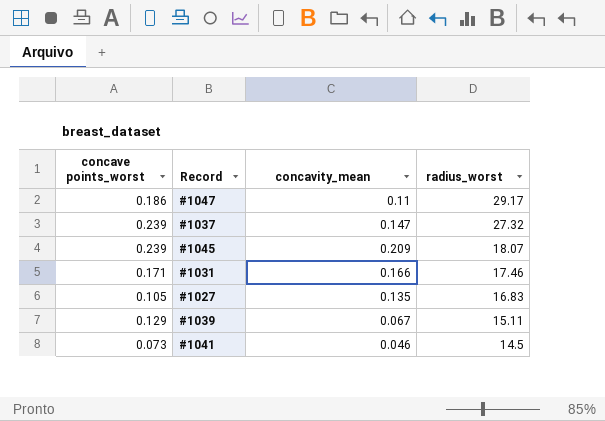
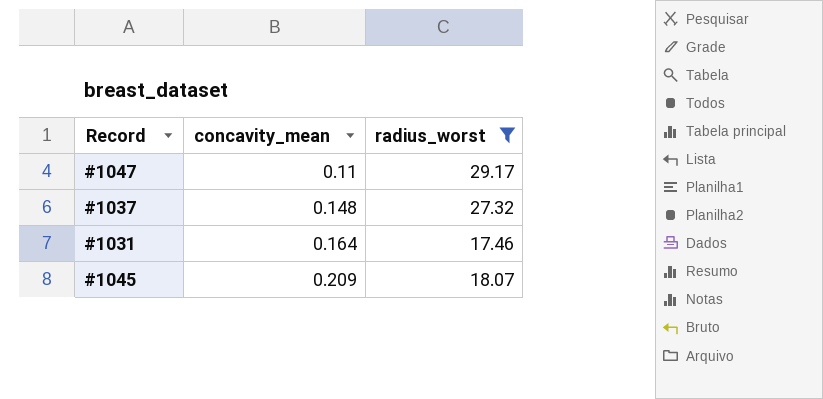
filter: none -> radius_worst >= 17.46
row order: radius_worst descending -> concavity_mean ascending
column concave points_worst | position: 1 -> none
#1037 | concavity_mean: 0.147 -> 0.148
#1031 | concavity_mean: 0.166 -> 0.164

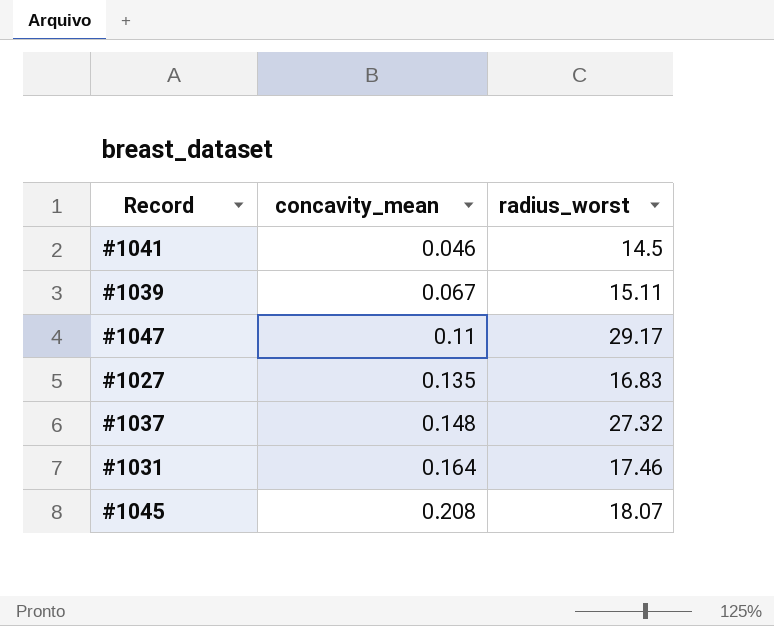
filter: radius_worst >= 17.46 -> none
#1045 | concavity_mean: 0.209 -> 0.208

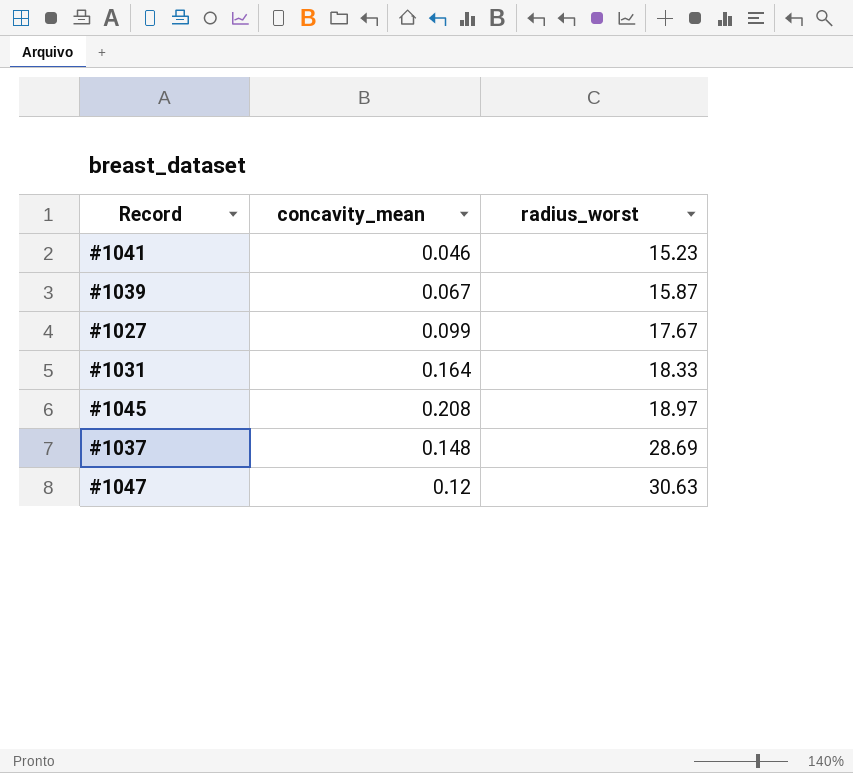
row order: concavity_mean ascending -> radius_worst ascending
#1041 | radius_worst: 14.5 -> 15.23
#1039 | radius_worst: 15.11 -> 15.87
#1027 | concavity_mean: 0.135 -> 0.099
#1027 | radius_worst: 16.83 -> 17.67
#1031 | radius_worst: 17.46 -> 18.33
#1045 | radius_worst: 18.07 -> 18.97
#1037 | radius_worst: 27.32 -> 28.69
#1047 | concavity_mean: 0.11 -> 0.12
#1047 | radius_worst: 29.17 -> 30.63

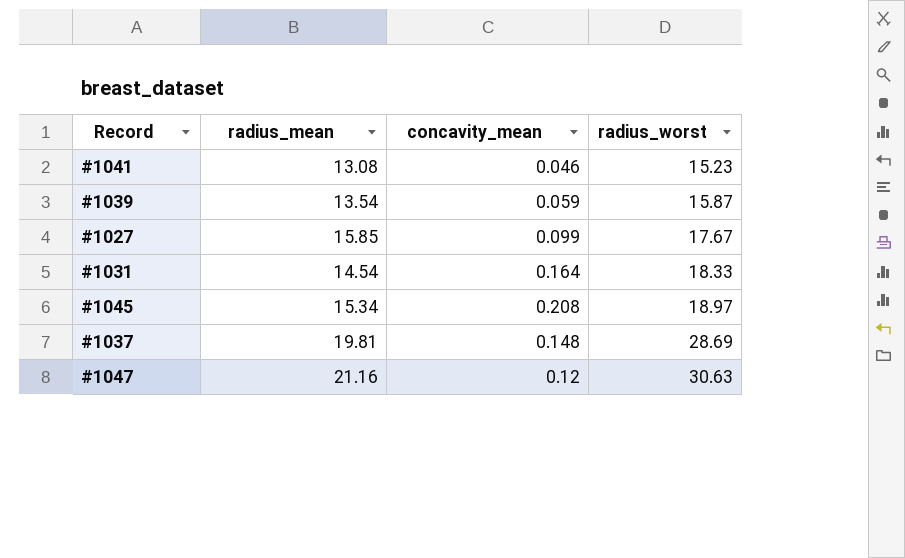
column radius_mean | position: none -> 2
#1039 | concavity_mean: 0.067 -> 0.059

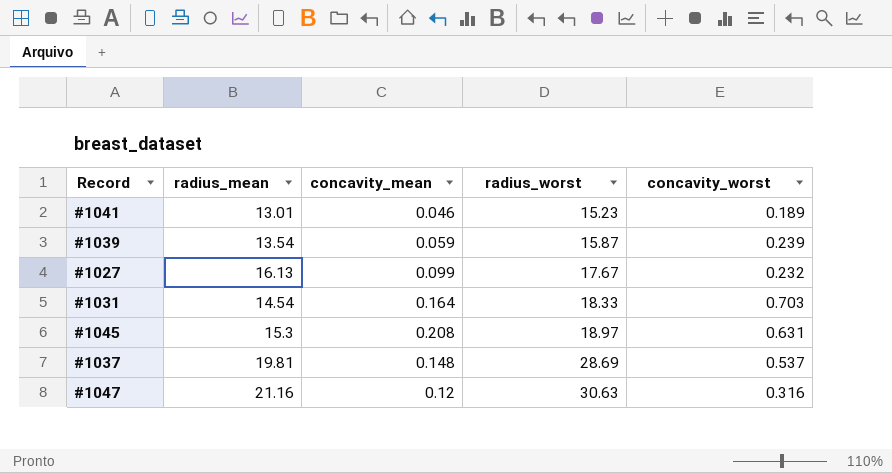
column concavity_worst | position: none -> 5
#1041 | radius_mean: 13.08 -> 13.01
#1027 | radius_mean: 15.85 -> 16.13
#1045 | radius_mean: 15.34 -> 15.3

